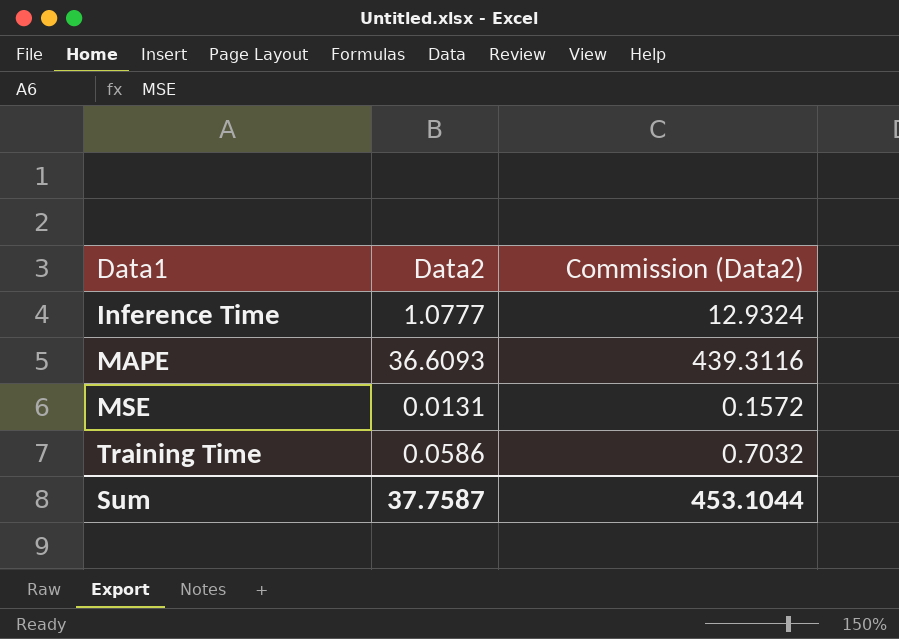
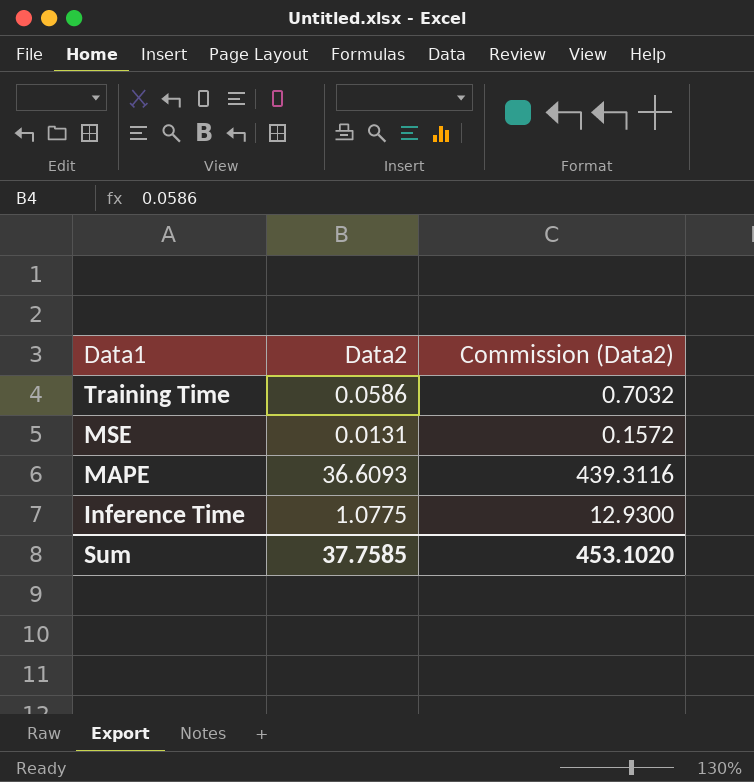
row order: Data1 ascending -> Data1 descending
Inference Time | Data2: 1.0777 -> 1.0775
Inference Time | Commission (Data2): 12.9324 -> 12.9300
Sum | Data2: 37.7587 -> 37.7585
Sum | Commission (Data2): 453.1044 -> 453.1020

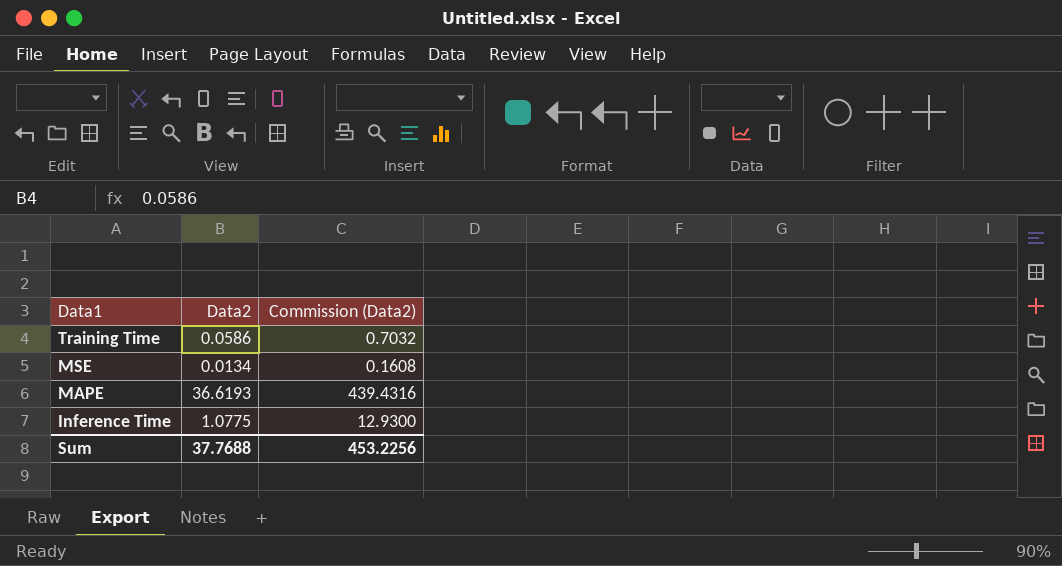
MSE | Data2: 0.0131 -> 0.0134
MSE | Commission (Data2): 0.1572 -> 0.1608
MAPE | Data2: 36.6093 -> 36.6193
MAPE | Commission (Data2): 439.3116 -> 439.4316
Sum | Data2: 37.7585 -> 37.7688
Sum | Commission (Data2): 453.1020 -> 453.2256

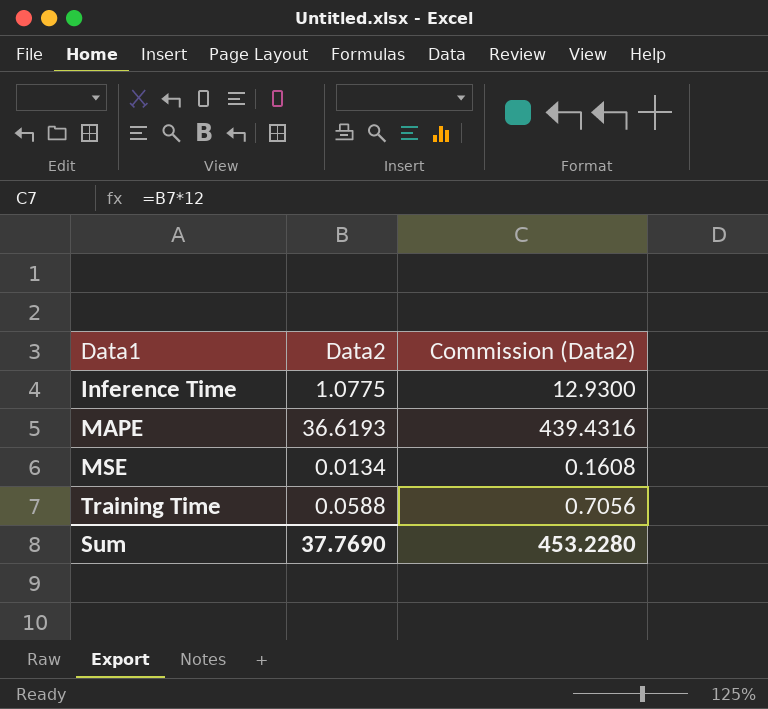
row order: Data1 descending -> Data1 ascending
Training Time | Data2: 0.0586 -> 0.0588
Training Time | Commission (Data2): 0.7032 -> 0.7056
Sum | Data2: 37.7688 -> 37.7690
Sum | Commission (Data2): 453.2256 -> 453.2280

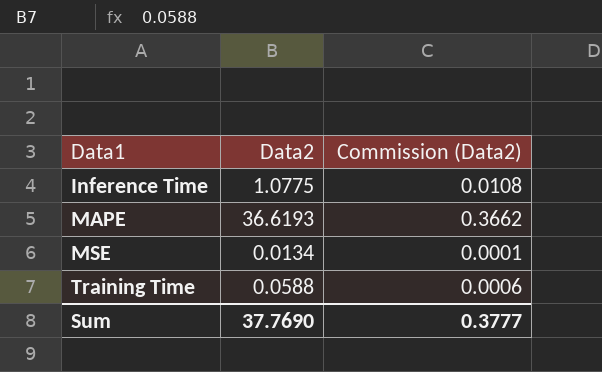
column Commission (Data2) | formula: [Data2] * 12 -> [Data2] * 0.01
Sum | Commission (Data2): 453.2280 -> 0.3777

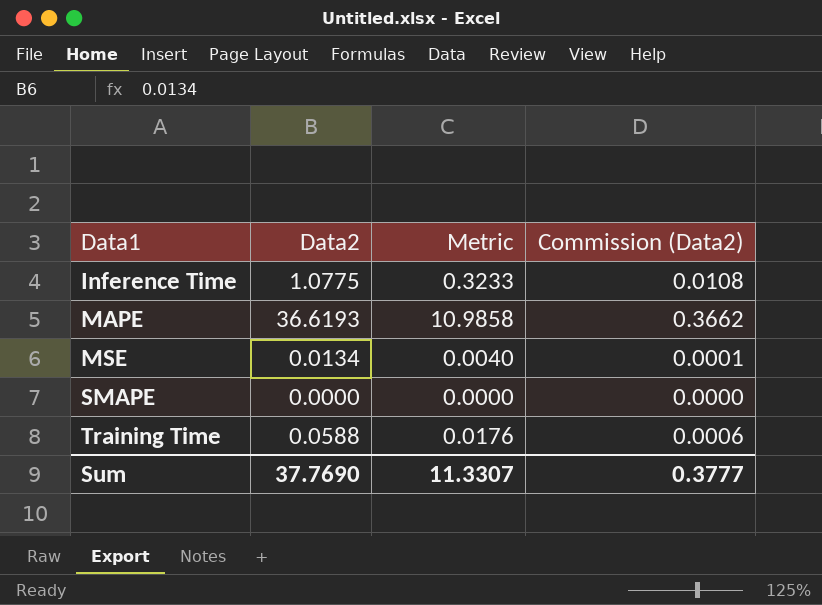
column Metric | formula: none -> [Data2] * 0.3
row SMAPE: none -> 0.0000 | 0.0000 | 0.0000

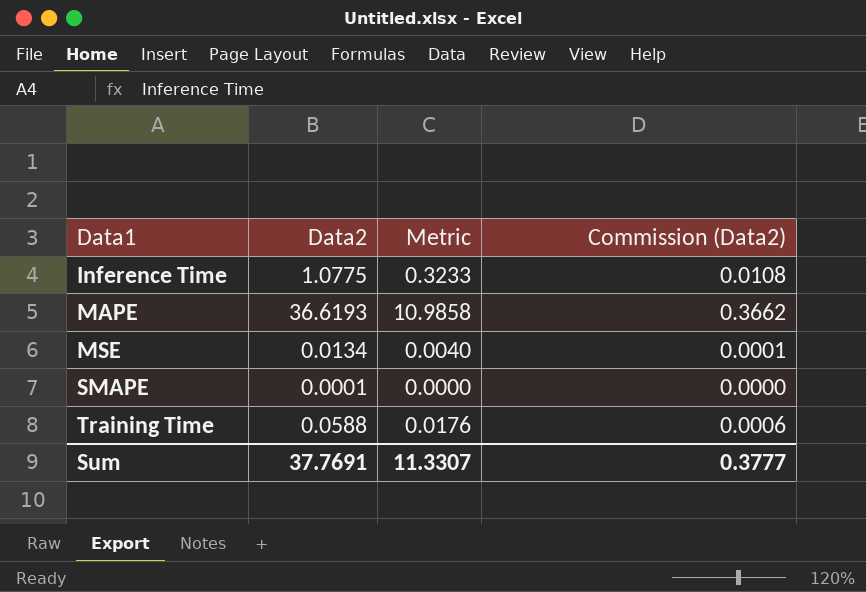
SMAPE | Data2: 0.0000 -> 0.0001
Sum | Data2: 37.7690 -> 37.7691

